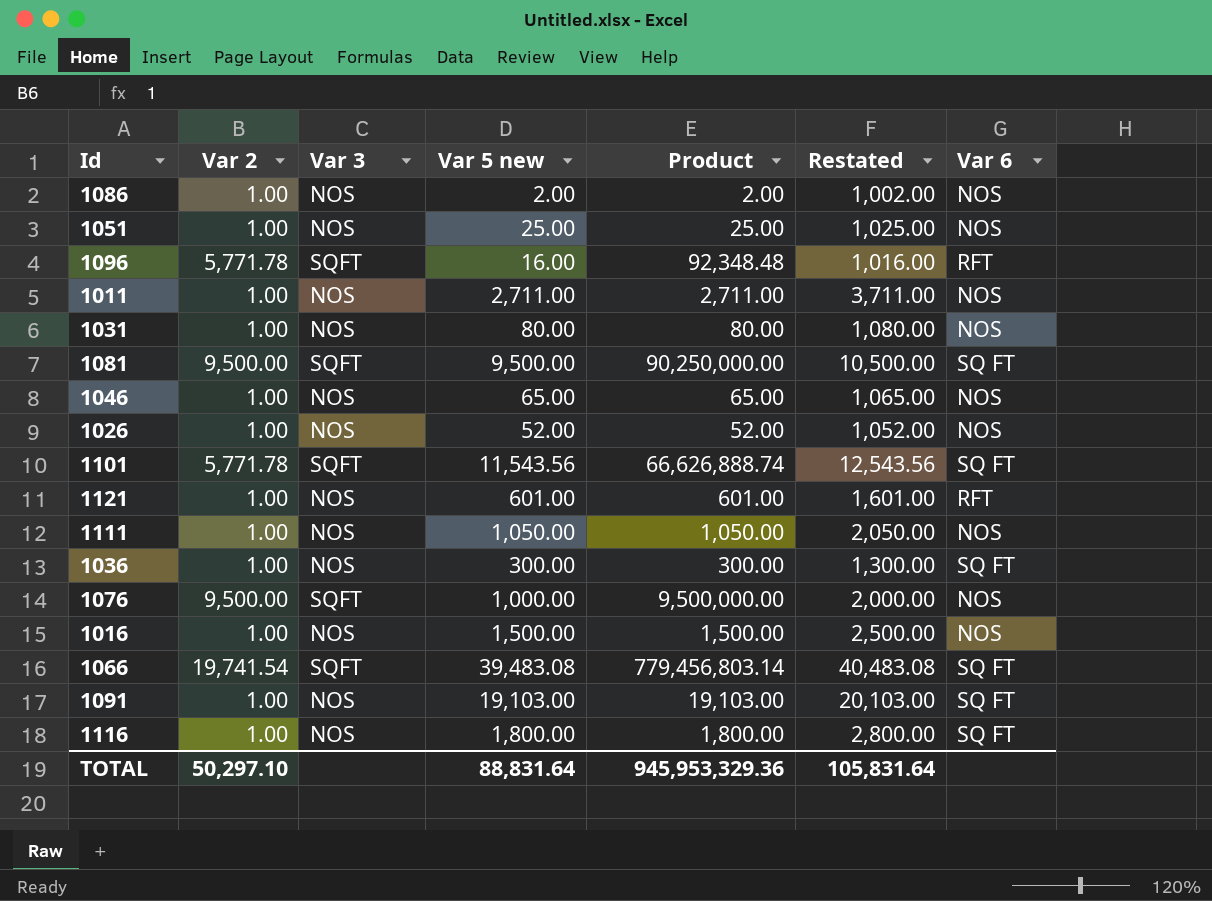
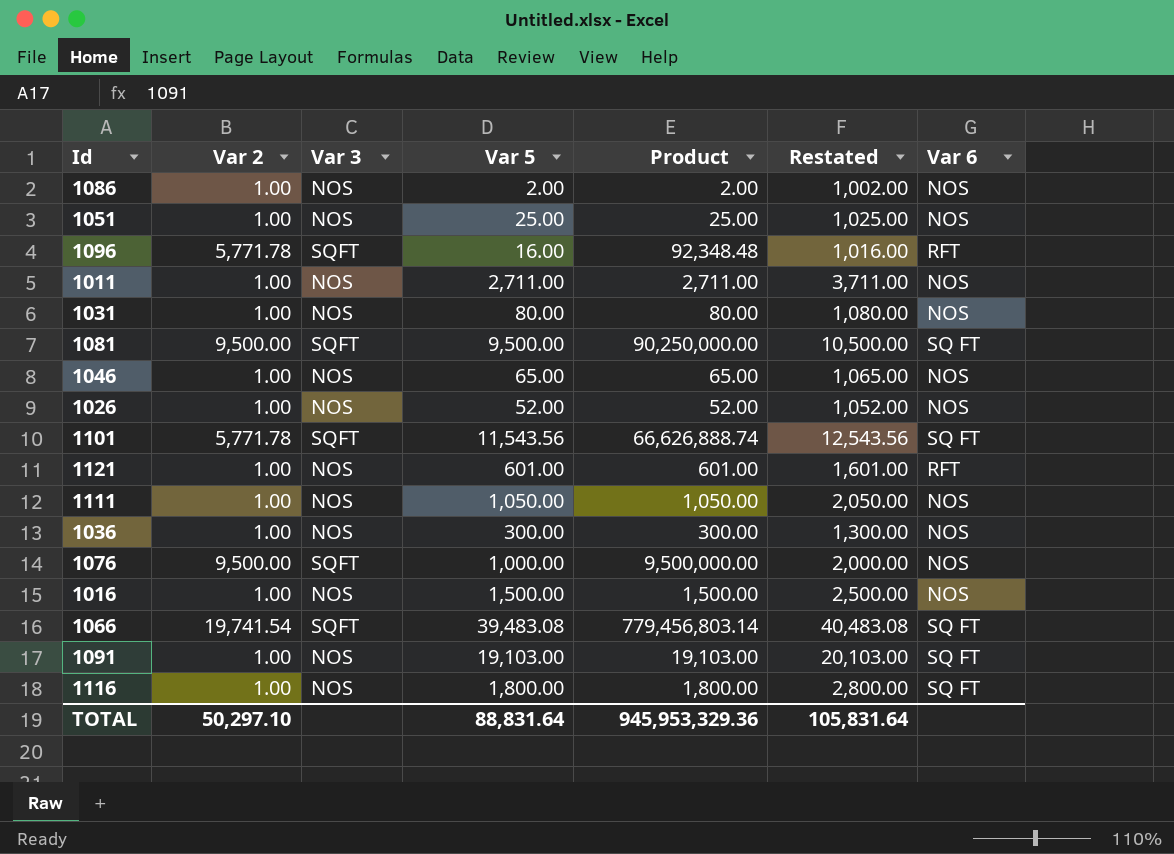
column name: Var 5 new -> Var 5
1036 | Var 6: SQ FT -> NOS

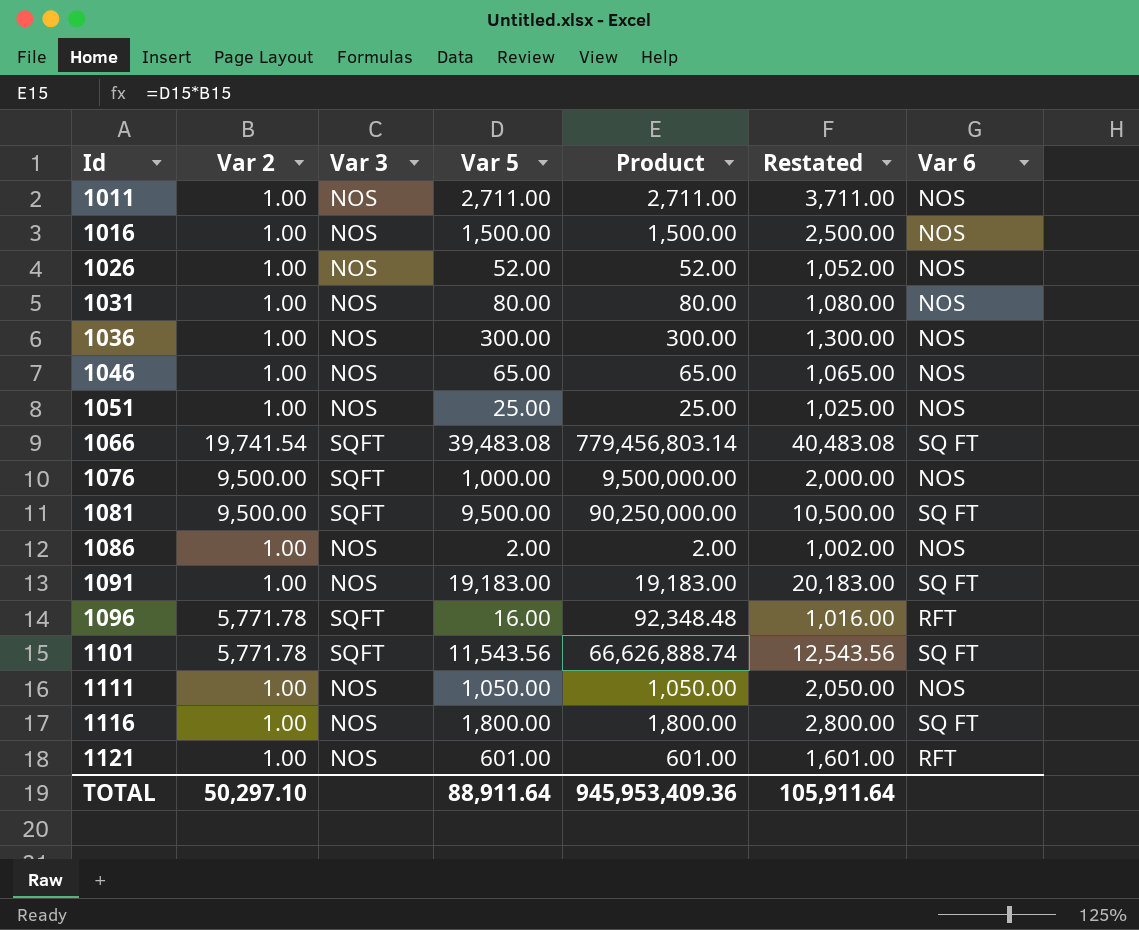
row order: none -> Id ascending
1091 | Var 5: 19,103.00 -> 19,183.00
1091 | Product: 19,103.00 -> 19,183.00
1091 | Restated: 20,103.00 -> 20,183.00
TOTAL | Var 5: 88,831.64 -> 88,911.64
TOTAL | Product: 945,953,329.36 -> 945,953,409.36
TOTAL | Restated: 105,831.64 -> 105,911.64

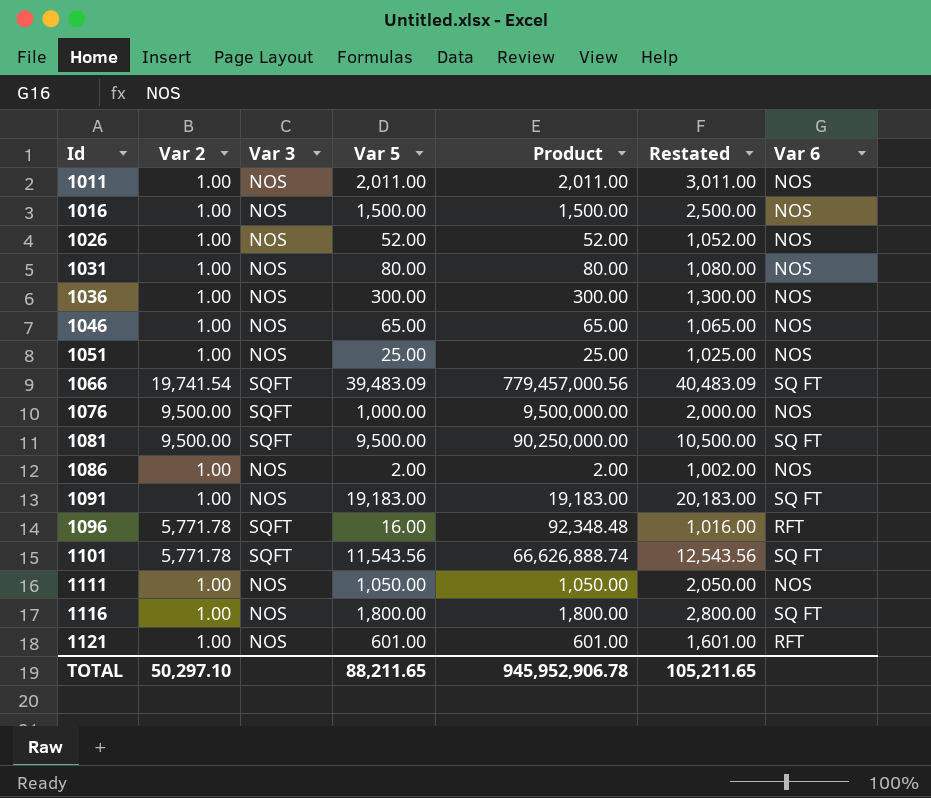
1011 | Var 5: 2,711.00 -> 2,011.00
1011 | Product: 2,711.00 -> 2,011.00
1011 | Restated: 3,711.00 -> 3,011.00
1066 | Var 5: 39,483.08 -> 39,483.09
1066 | Product: 779,456,803.14 -> 779,457,000.56
1066 | Restated: 40,483.08 -> 40,483.09
TOTAL | Var 5: 88,911.64 -> 88,211.65
TOTAL | Product: 945,953,409.36 -> 945,952,906.78
TOTAL | Restated: 105,911.64 -> 105,211.65

